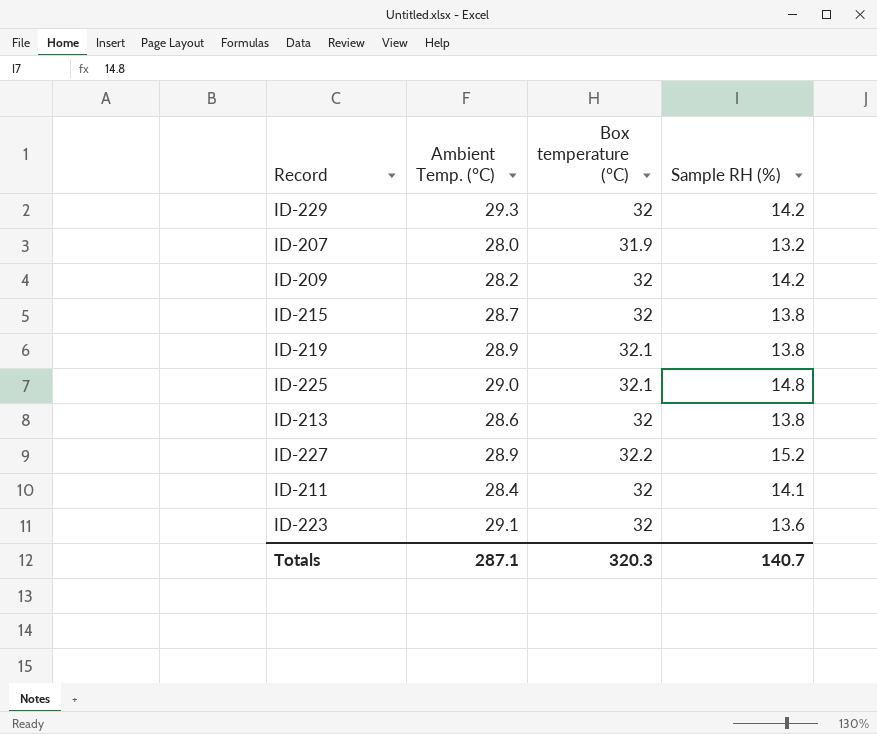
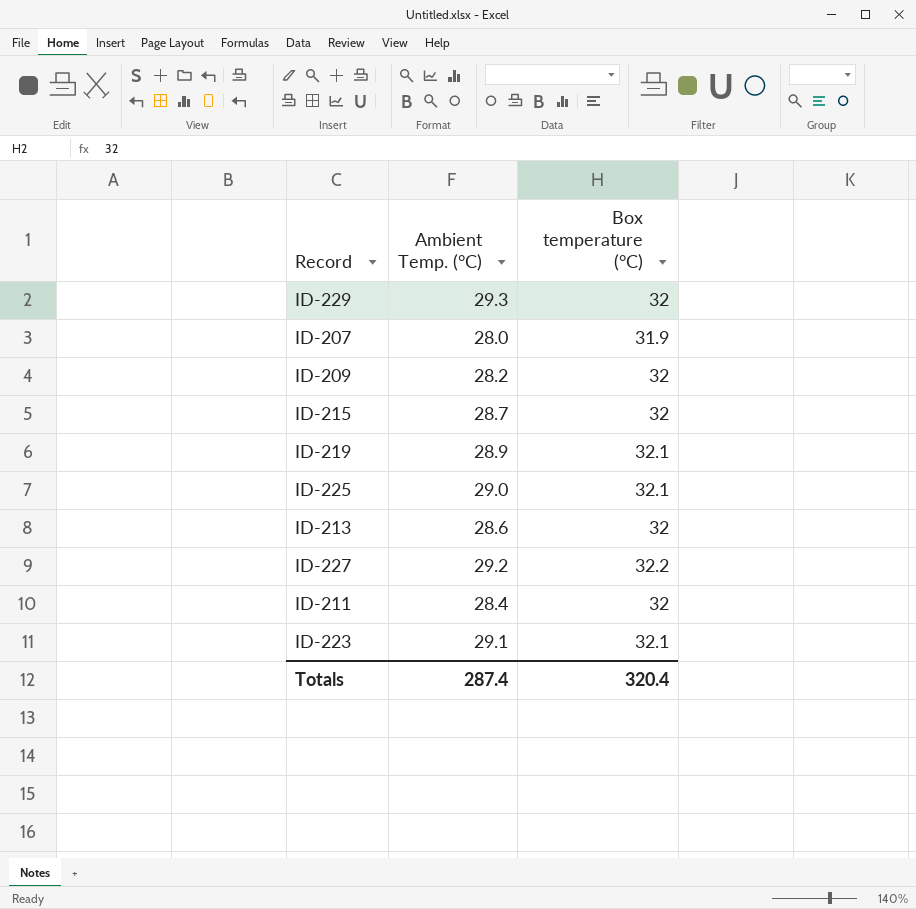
column Sample RH (%) | position: 4 -> none
ID-227 | Ambient Temp. (°C): 28.9 -> 29.2
ID-223 | Box temperature (°C): 32 -> 32.1
Totals | Ambient Temp. (°C): 287.1 -> 287.4
Totals | Box temperature (°C): 320.3 -> 320.4

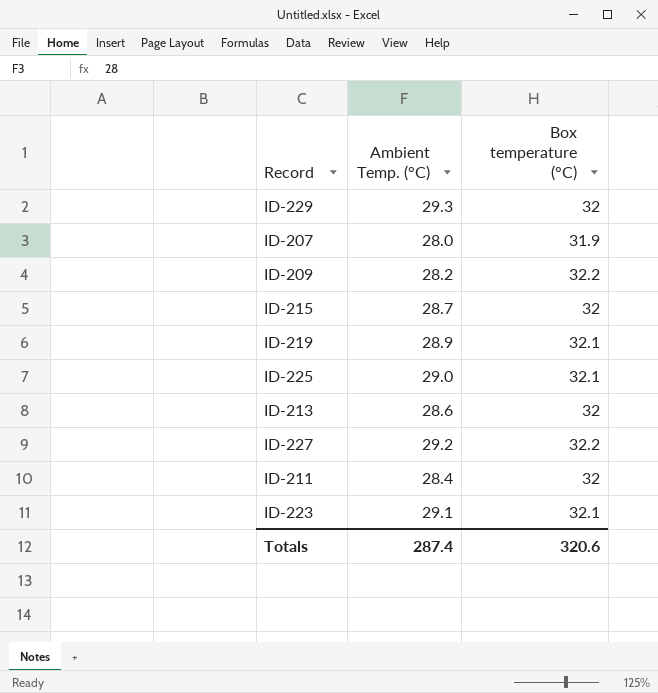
ID-209 | Box temperature (°C): 32 -> 32.2
Totals | Box temperature (°C): 320.4 -> 320.6

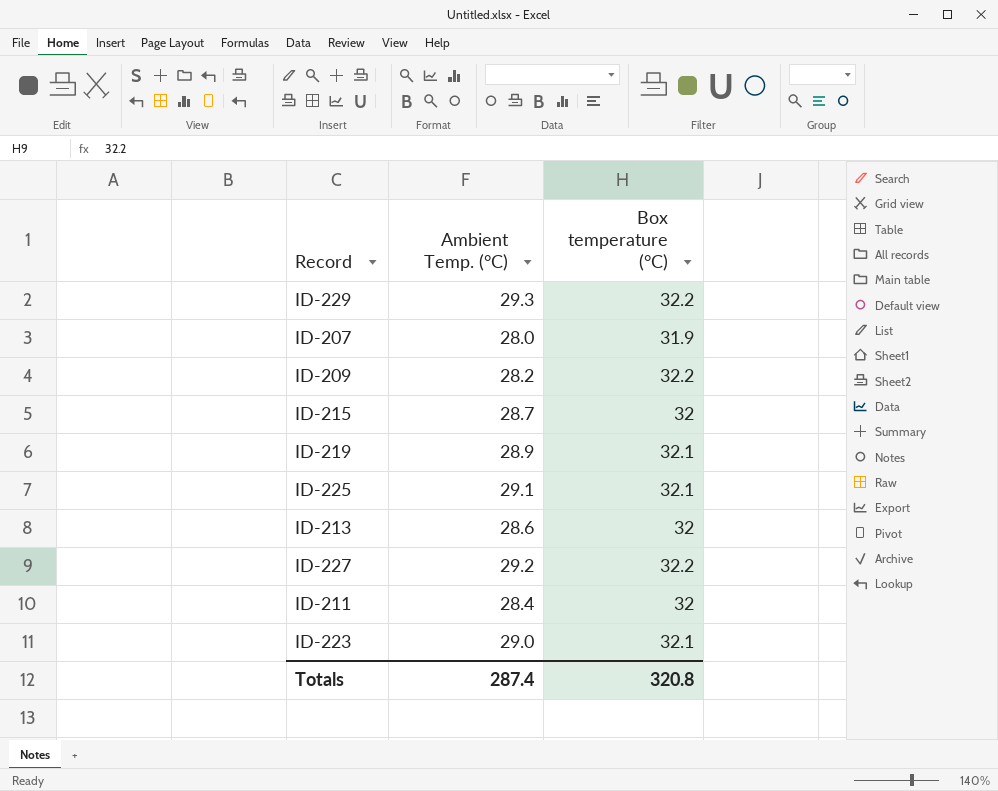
ID-229 | Box temperature (°C): 32 -> 32.2
ID-225 | Ambient Temp. (°C): 29.0 -> 29.1
ID-223 | Ambient Temp. (°C): 29.1 -> 29.0
Totals | Box temperature (°C): 320.6 -> 320.8

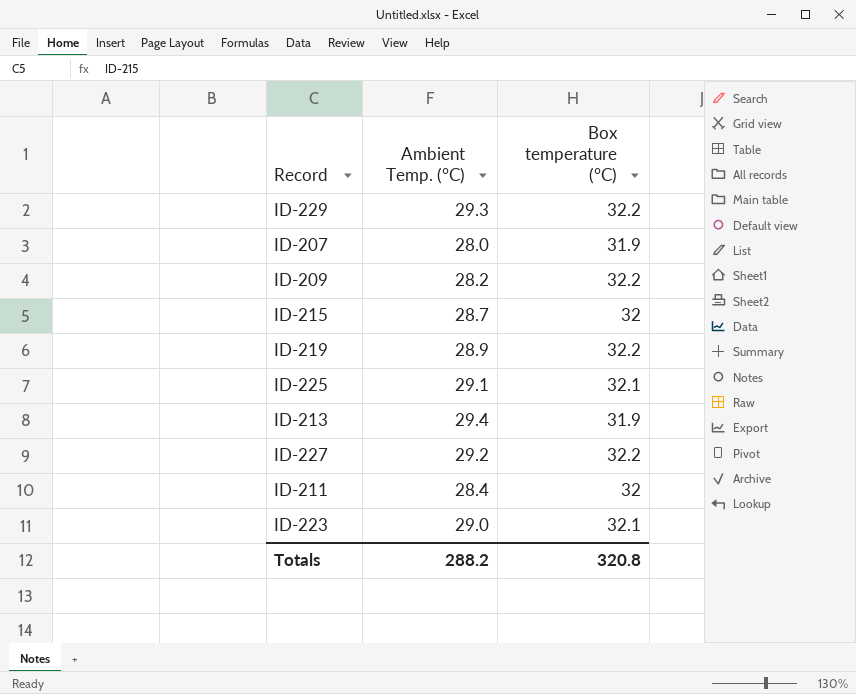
ID-219 | Box temperature (°C): 32.1 -> 32.2
ID-213 | Ambient Temp. (°C): 28.6 -> 29.4
ID-213 | Box temperature (°C): 32 -> 31.9
Totals | Ambient Temp. (°C): 287.4 -> 288.2

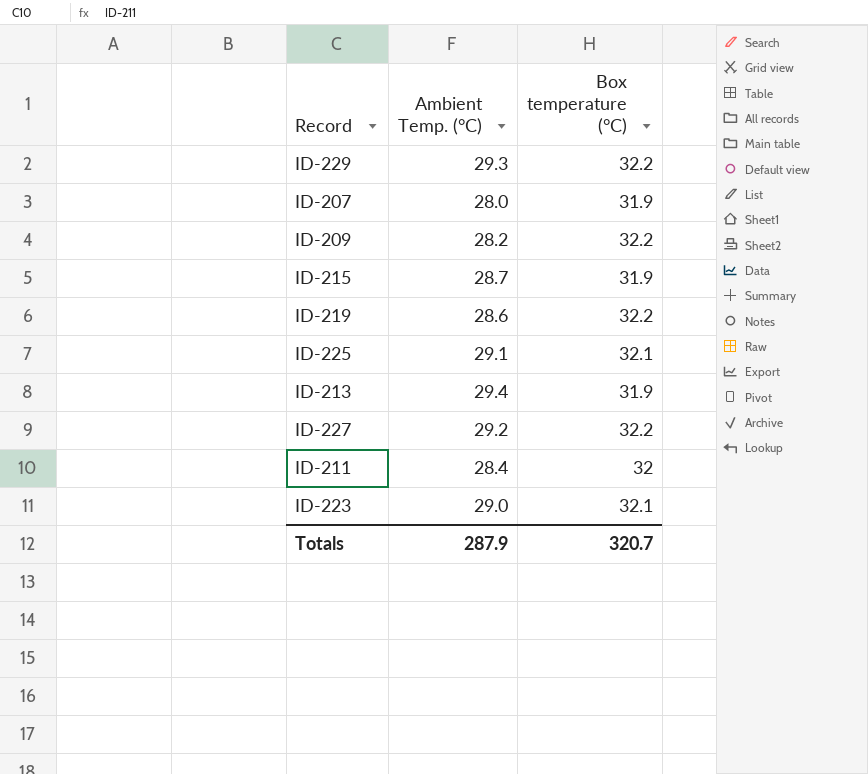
ID-215 | Box temperature (°C): 32 -> 31.9
ID-219 | Ambient Temp. (°C): 28.9 -> 28.6
Totals | Ambient Temp. (°C): 288.2 -> 287.9
Totals | Box temperature (°C): 320.8 -> 320.7

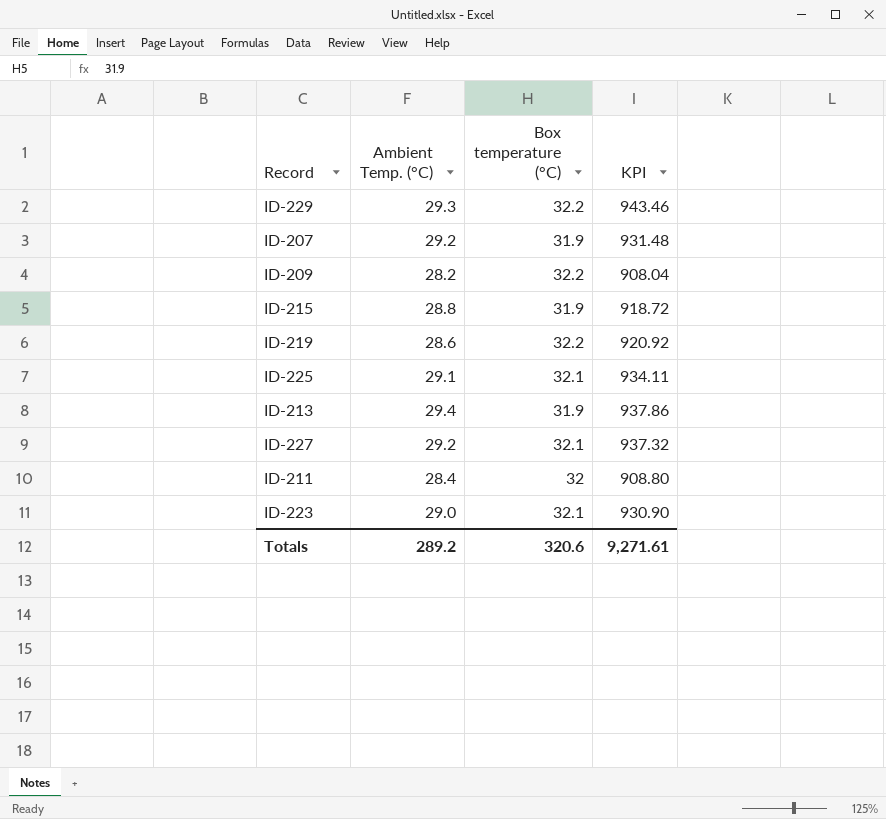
column KPI | formula: none -> [Ambient Temp. (°C)] * [Box temperature (°C)]
ID-207 | Ambient Temp. (°C): 28.0 -> 29.2
ID-215 | Ambient Temp. (°C): 28.7 -> 28.8
ID-227 | Box temperature (°C): 32.2 -> 32.1
Totals | Ambient Temp. (°C): 287.9 -> 289.2
Totals | Box temperature (°C): 320.7 -> 320.6

